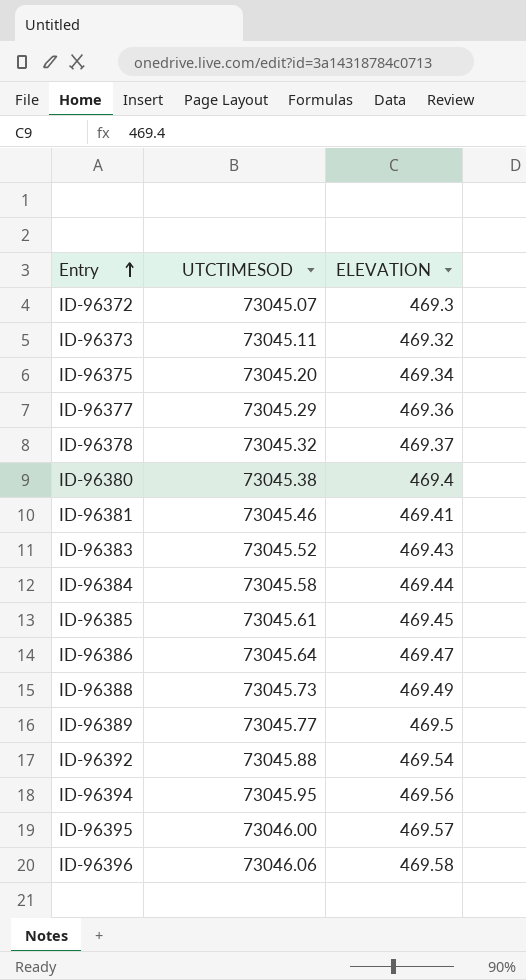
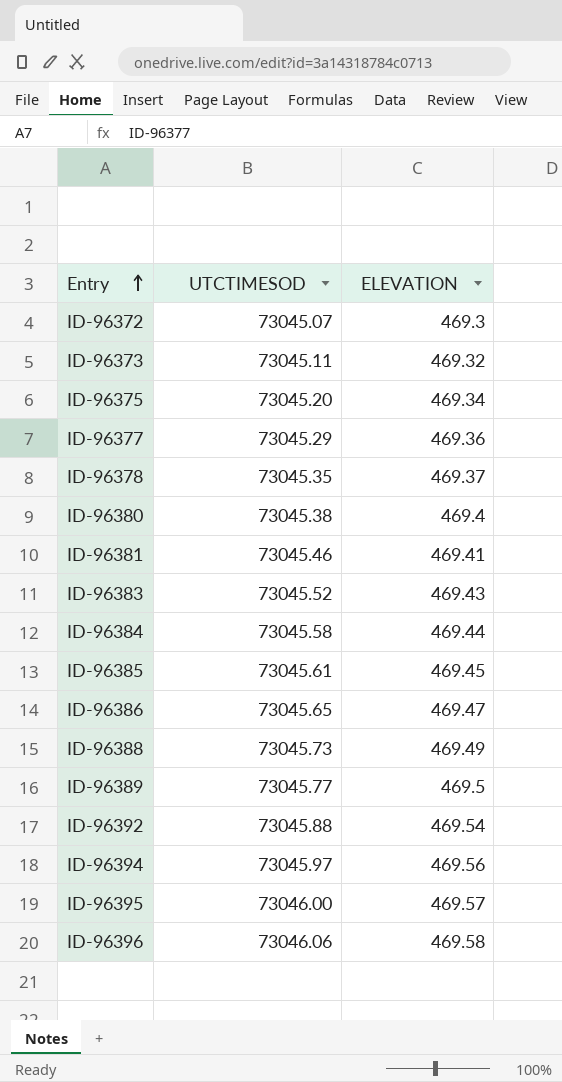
ID-96378 | UTCTIMESOD: 73045.32 -> 73045.35
ID-96386 | UTCTIMESOD: 73045.64 -> 73045.65
ID-96394 | UTCTIMESOD: 73045.95 -> 73045.97

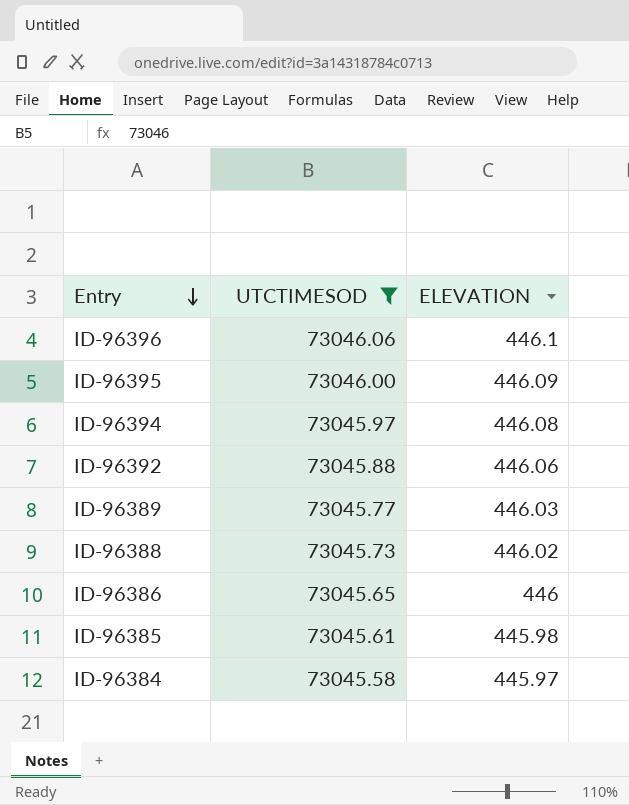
filter: none -> UTCTIMESOD >= 73045.58
row order: Entry ascending -> Entry descending
ID-96396 | ELEVATION: 469.58 -> 446.1
ID-96395 | ELEVATION: 469.57 -> 446.09
ID-96394 | ELEVATION: 469.56 -> 446.08
ID-96392 | ELEVATION: 469.54 -> 446.06
ID-96389 | ELEVATION: 469.5 -> 446.03
ID-96388 | ELEVATION: 469.49 -> 446.02
ID-96386 | ELEVATION: 469.47 -> 446
ID-96385 | ELEVATION: 469.45 -> 445.98
ID-96384 | ELEVATION: 469.44 -> 445.97

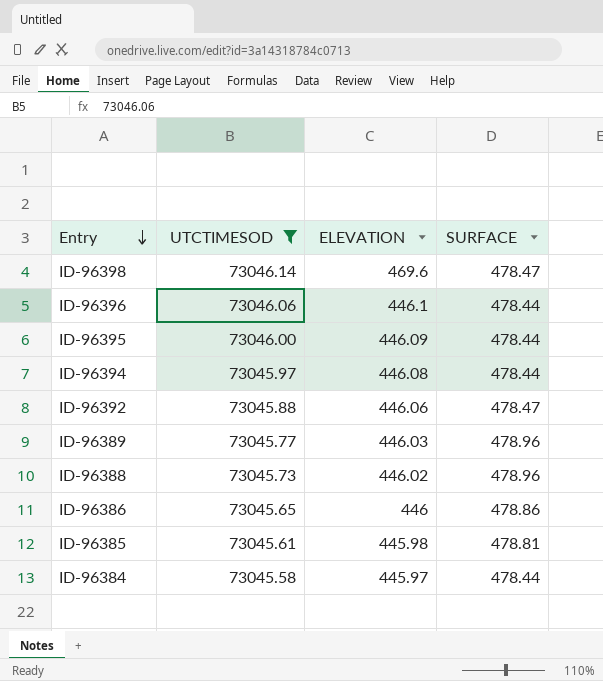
column SURFACE | position: none -> 4
row ID-96398: none -> 73046.14 | 469.6 | 478.47

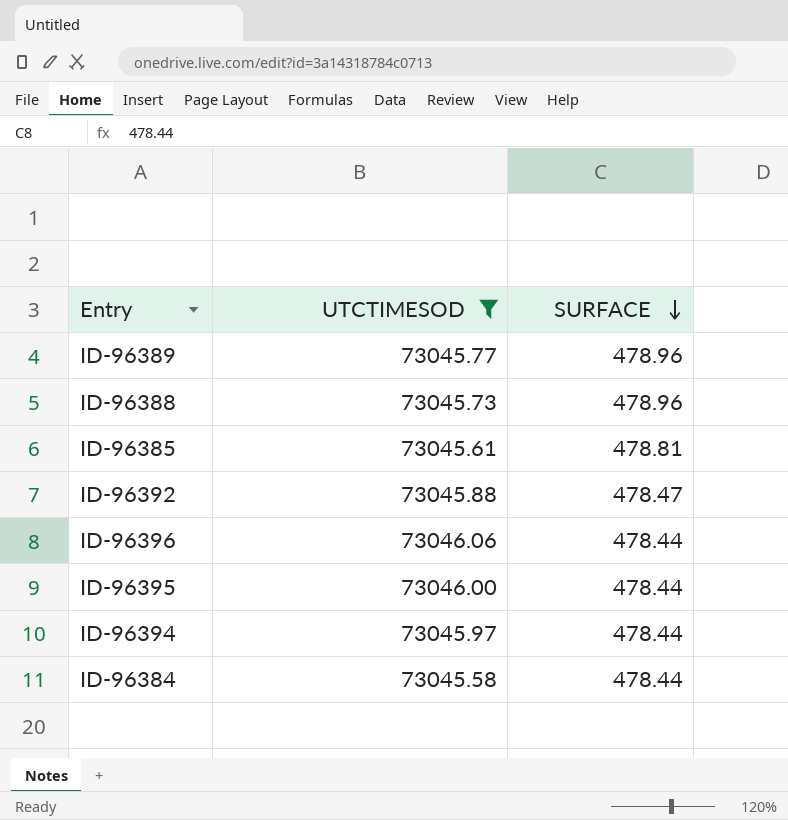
row order: Entry descending -> SURFACE descending
column ELEVATION | position: 3 -> none
row ID-96398: 73046.14 | 469.6 | 478.47 -> none
row ID-96386: 73045.65 | 446 | 478.86 -> none

